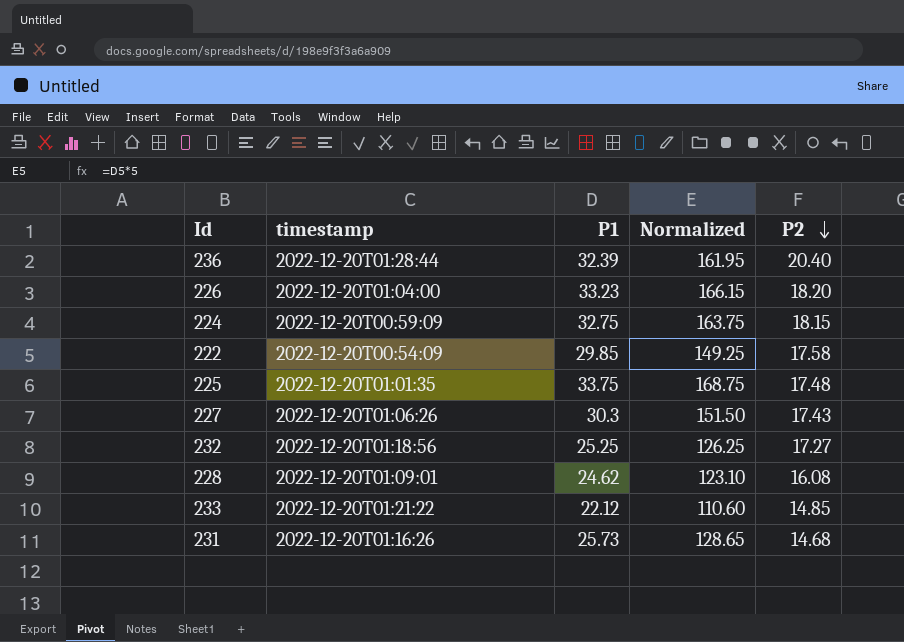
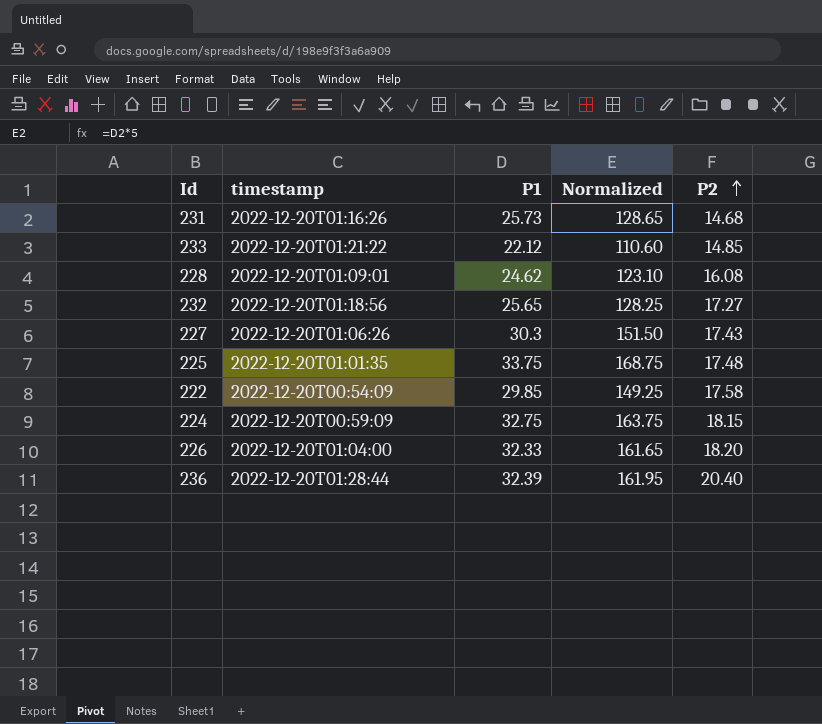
row order: P2 descending -> P2 ascending
232 | P1: 25.25 -> 25.65
232 | Normalized: 126.25 -> 128.25
226 | P1: 33.23 -> 32.33
226 | Normalized: 166.15 -> 161.65

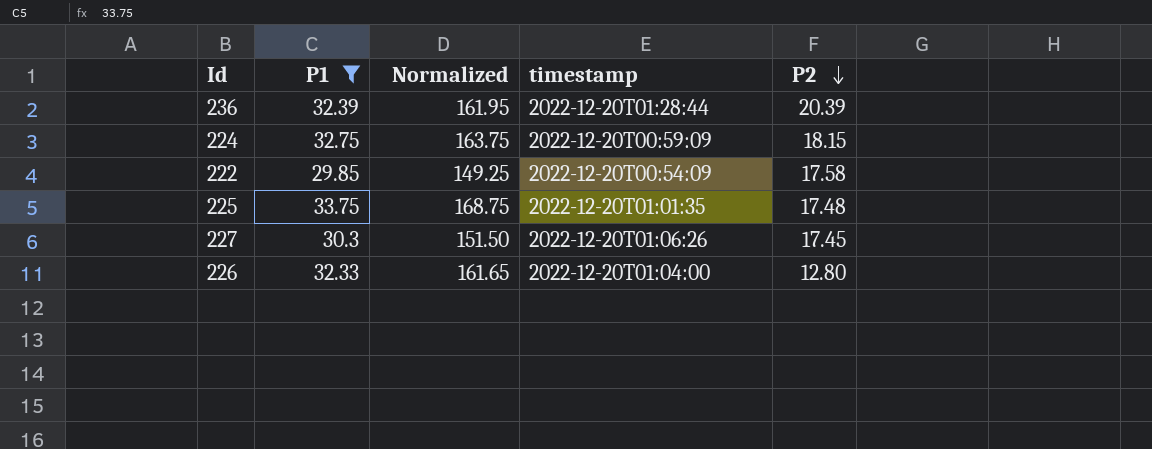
filter: none -> P1 >= 29.85
row order: P2 ascending -> P2 descending
column timestamp | position: 2 -> 4
236 | P2: 20.40 -> 20.39
227 | P2: 17.43 -> 17.45
226 | P2: 18.20 -> 12.80

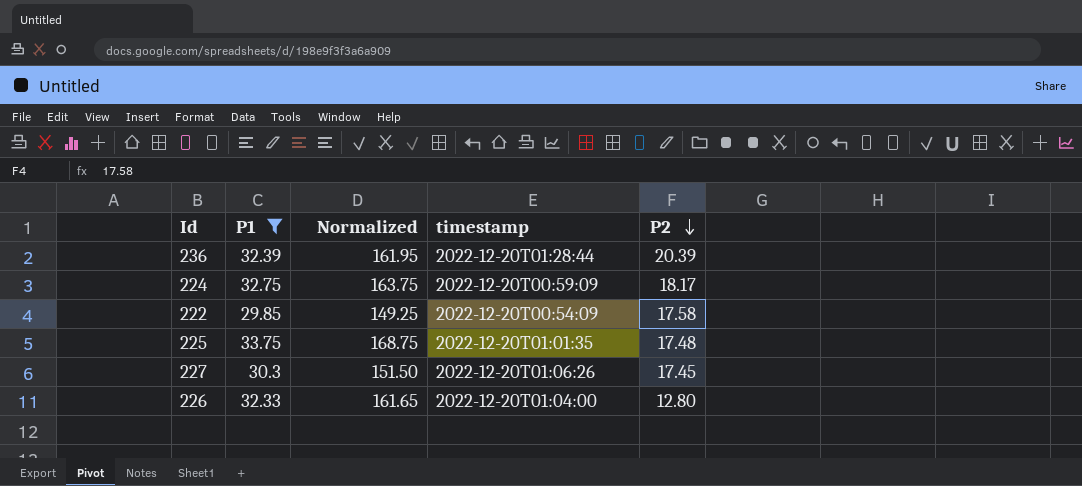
224 | P2: 18.15 -> 18.17

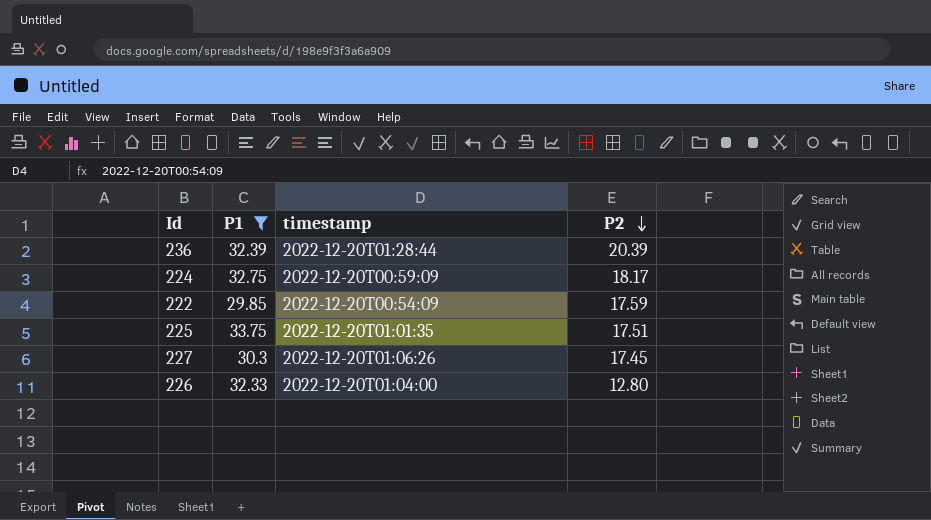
column Normalized | formula: [P1] * 5 -> none
222 | P2: 17.58 -> 17.59
225 | P2: 17.48 -> 17.51

